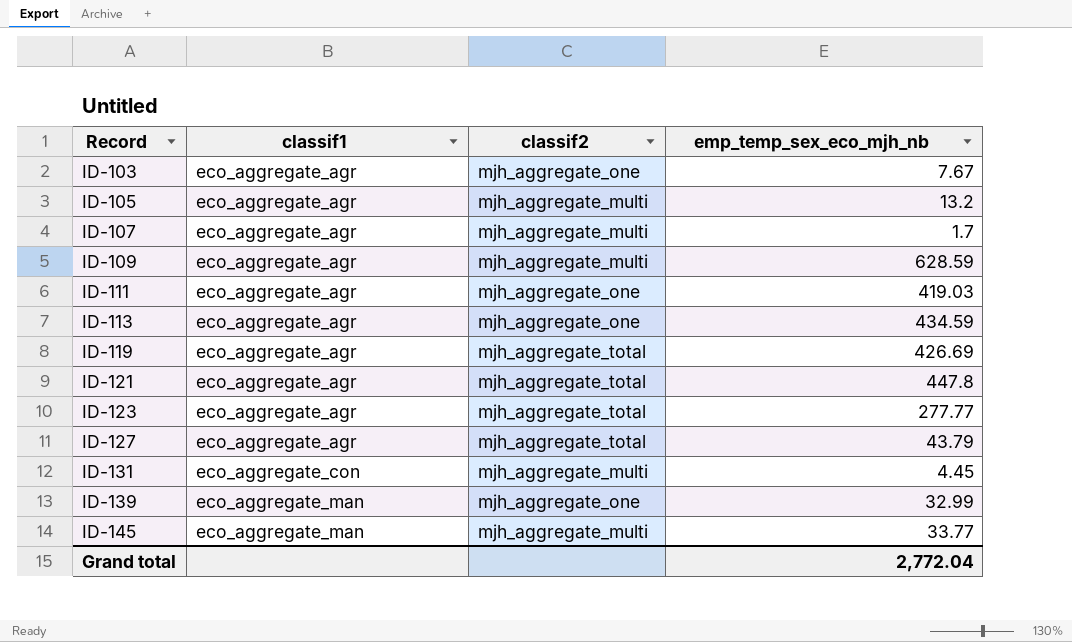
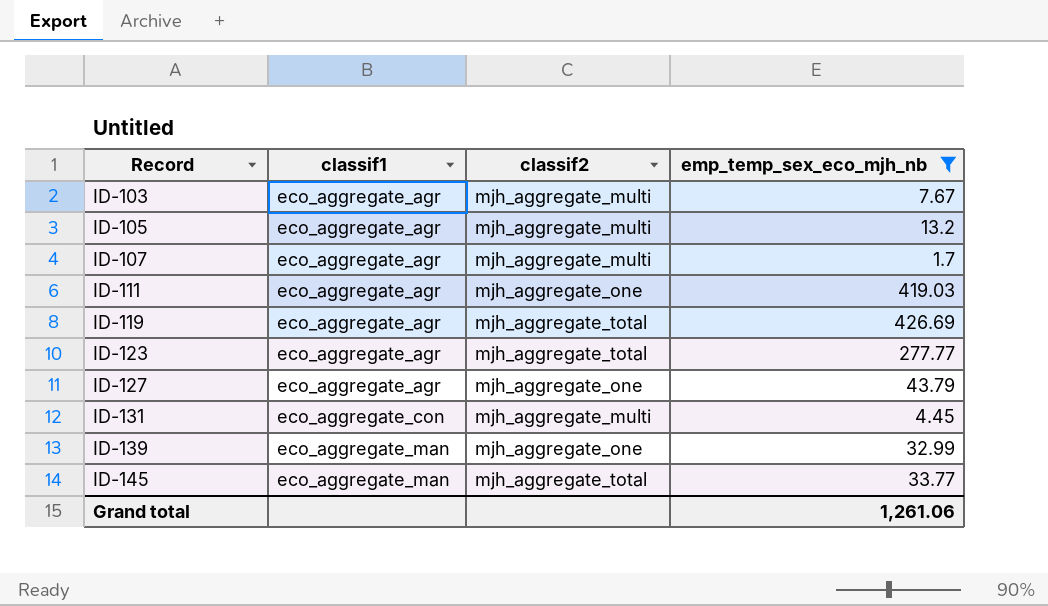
filter: none -> emp_temp_sex_eco_mjh_nb <= 426.69
ID-103 | classif2: mjh_aggregate_one -> mjh_aggregate_multi
ID-127 | classif2: mjh_aggregate_total -> mjh_aggregate_one
ID-145 | classif2: mjh_aggregate_multi -> mjh_aggregate_total
Grand total | emp_temp_sex_eco_mjh_nb: 2,772.04 -> 1,261.06

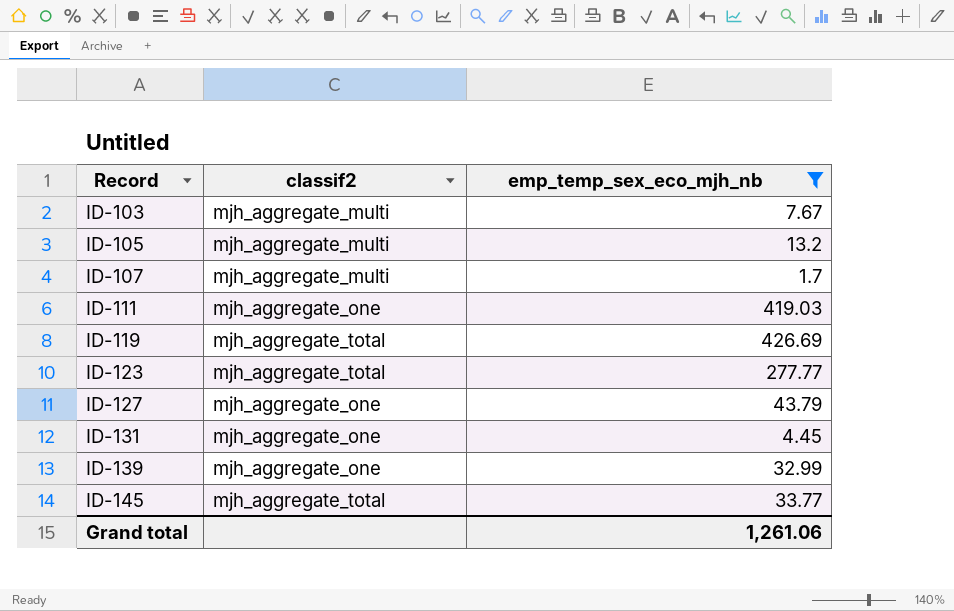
column classif1 | position: 2 -> none
ID-131 | classif2: mjh_aggregate_multi -> mjh_aggregate_one

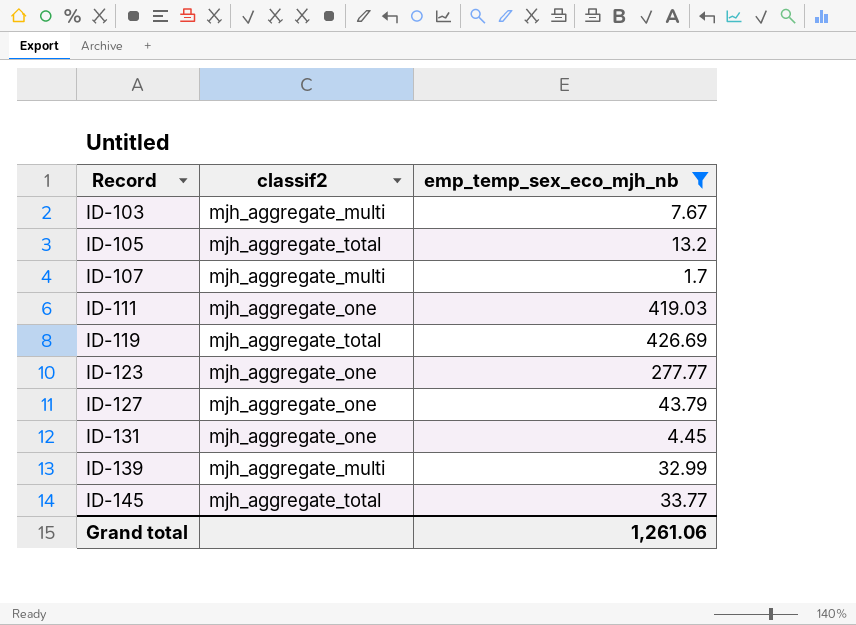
ID-105 | classif2: mjh_aggregate_multi -> mjh_aggregate_total
ID-123 | classif2: mjh_aggregate_total -> mjh_aggregate_one
ID-139 | classif2: mjh_aggregate_one -> mjh_aggregate_multi

